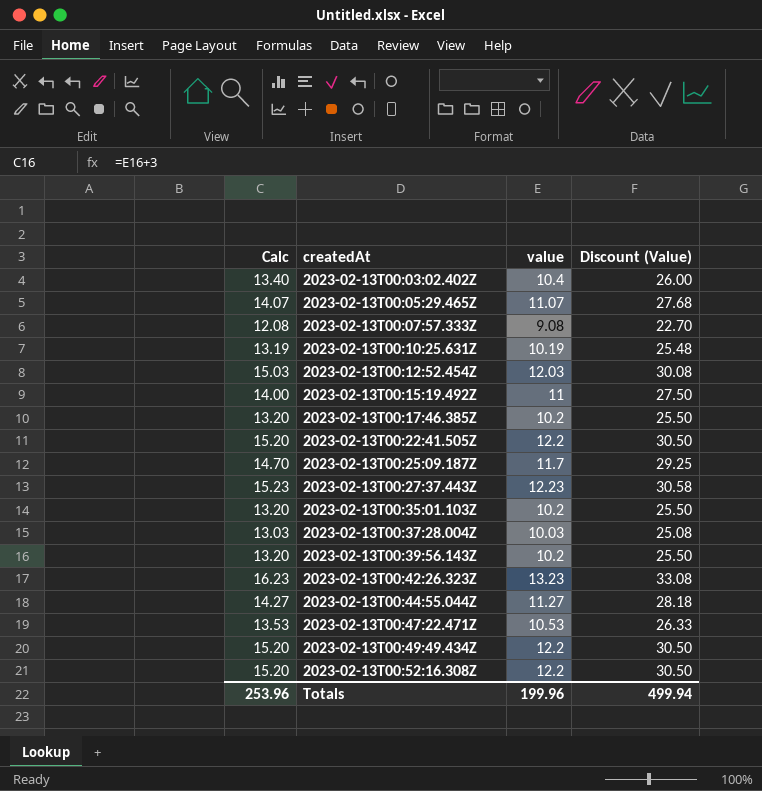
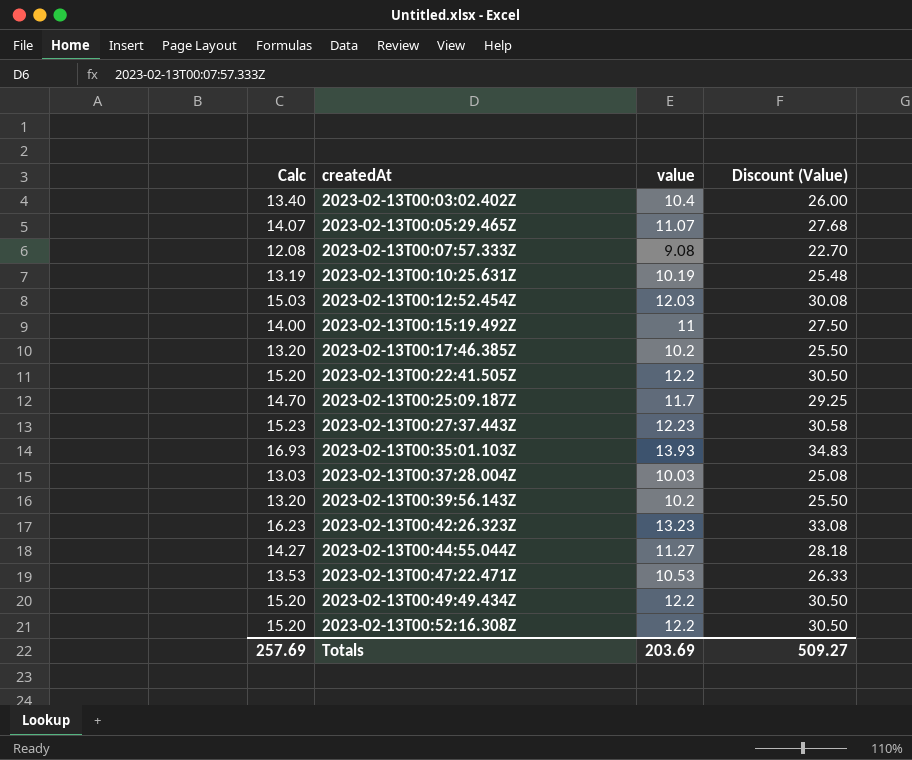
2023-02-13T00:35:01.103Z | Calc: 13.20 -> 16.93
2023-02-13T00:35:01.103Z | value: 10.2 -> 13.93
2023-02-13T00:35:01.103Z | Discount (Value): 25.50 -> 34.83
Totals | Calc: 253.96 -> 257.69
Totals | value: 199.96 -> 203.69
Totals | Discount (Value): 499.94 -> 509.27

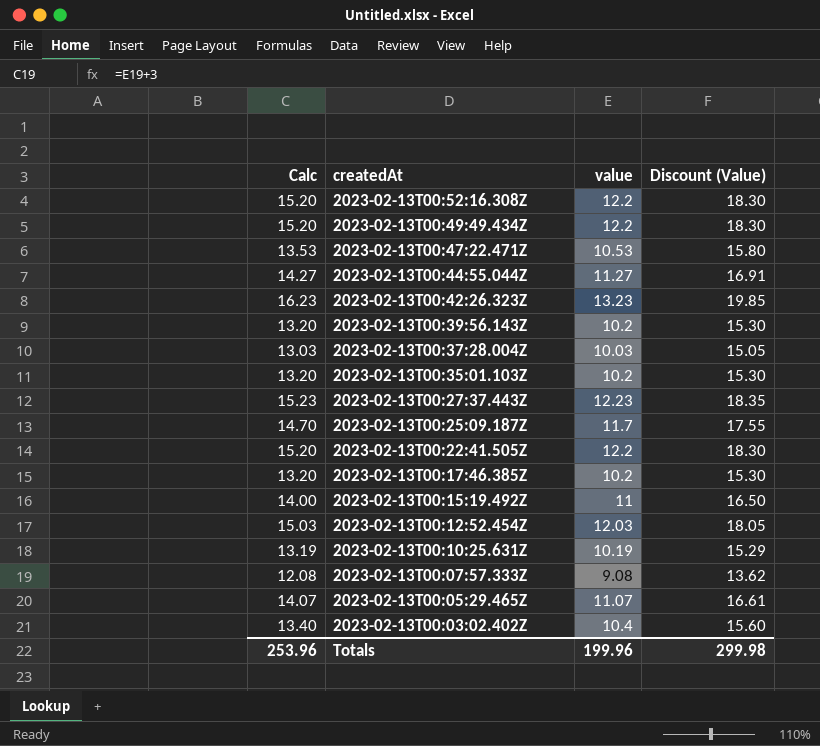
row order: createdAt ascending -> createdAt descending
column Discount (Value) | formula: [value] * 2.5 -> [value] * 1.5
2023-02-13T00:35:01.103Z | Calc: 16.93 -> 13.20
2023-02-13T00:35:01.103Z | value: 13.93 -> 10.2
Totals | Calc: 257.69 -> 253.96
Totals | value: 203.69 -> 199.96
Totals | Discount (Value): 509.27 -> 299.98

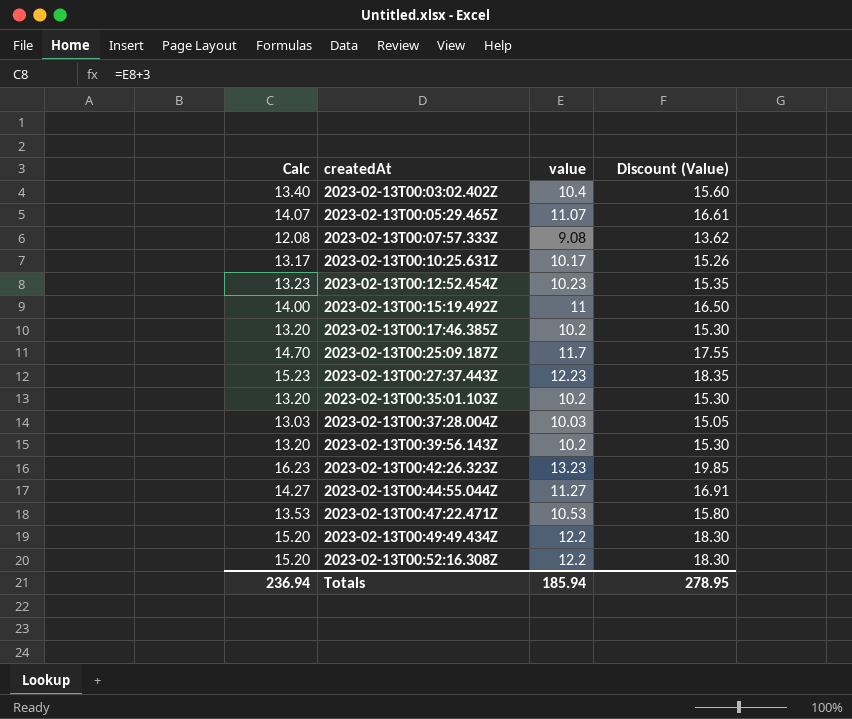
row order: createdAt descending -> createdAt ascending
row 2023-02-13T00:22:41.505Z: 15.20 | 12.2 | 18.30 -> none
2023-02-13T00:10:25.631Z | Calc: 13.19 -> 13.17
2023-02-13T00:10:25.631Z | value: 10.19 -> 10.17
2023-02-13T00:10:25.631Z | Discount (Value): 15.29 -> 15.26
2023-02-13T00:12:52.454Z | Calc: 15.03 -> 13.23
2023-02-13T00:12:52.454Z | value: 12.03 -> 10.23
2023-02-13T00:12:52.454Z | Discount (Value): 18.05 -> 15.35
Totals | Calc: 253.96 -> 236.94
Totals | value: 199.96 -> 185.94
Totals | Discount (Value): 299.98 -> 278.95

